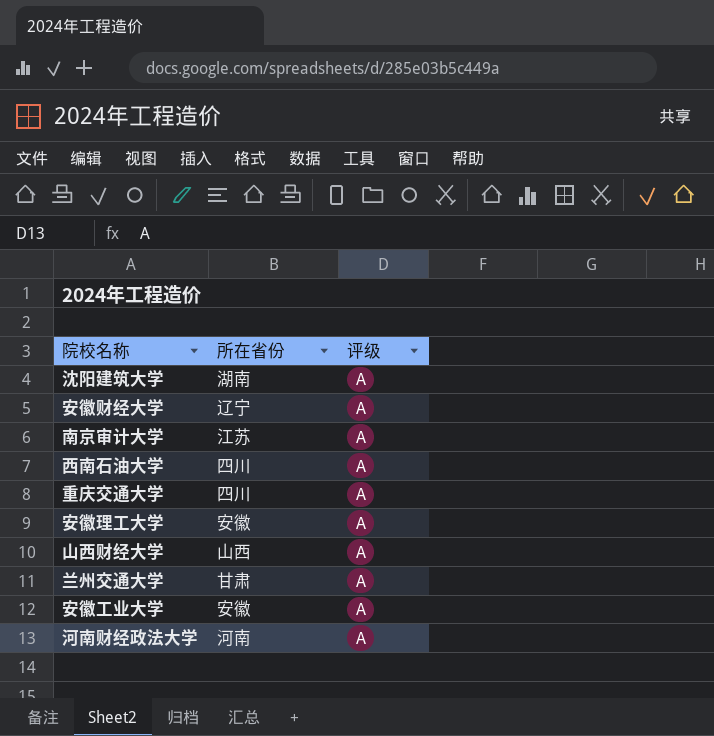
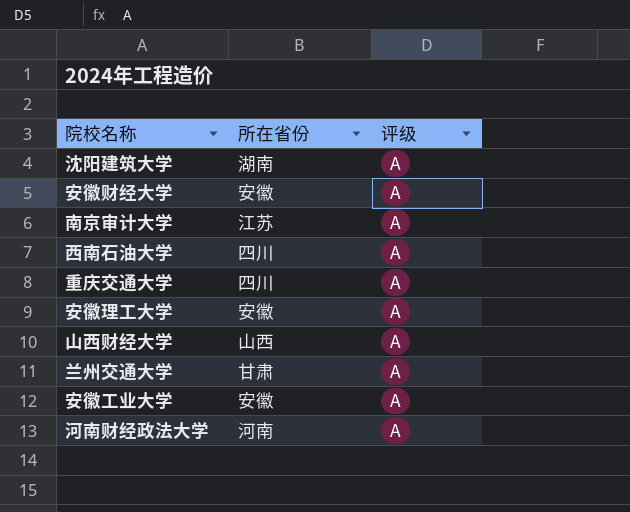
安徽财经大学 | 所在省份: 辽宁 -> 安徽

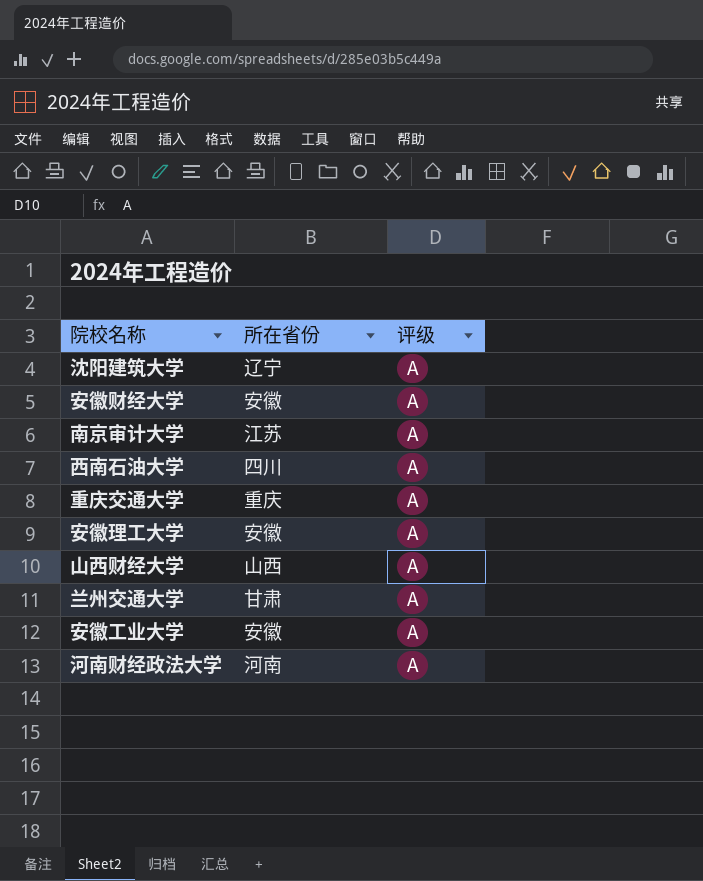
沈阳建筑大学 | 所在省份: 湖南 -> 辽宁
重庆交通大学 | 所在省份: 四川 -> 重庆

